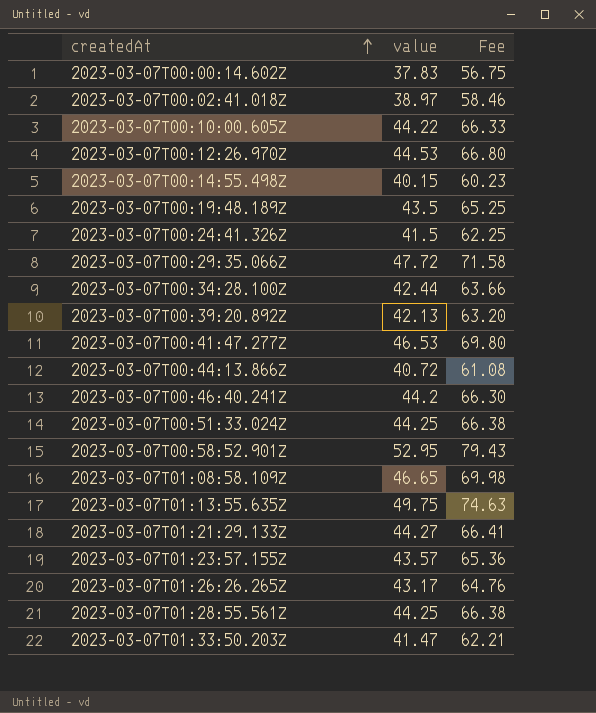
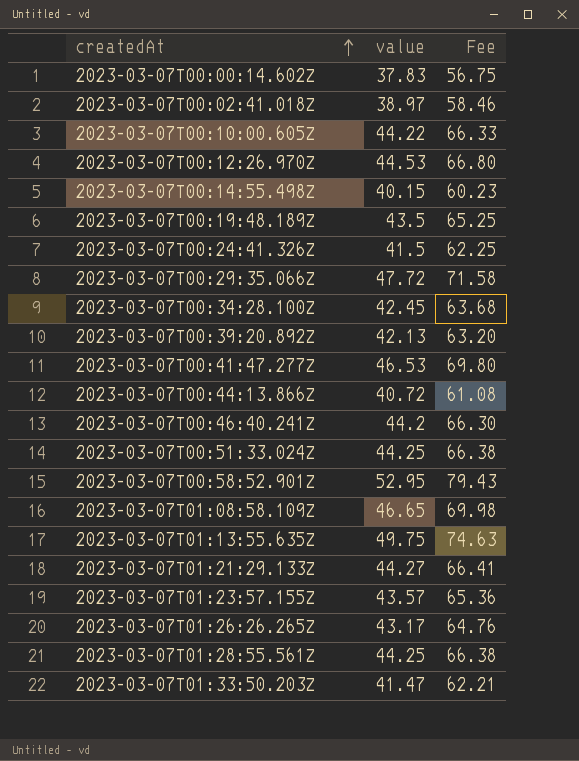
2023-03-07T00:34:28.100Z | value: 42.44 -> 42.45
2023-03-07T00:34:28.100Z | Fee: 63.66 -> 63.68

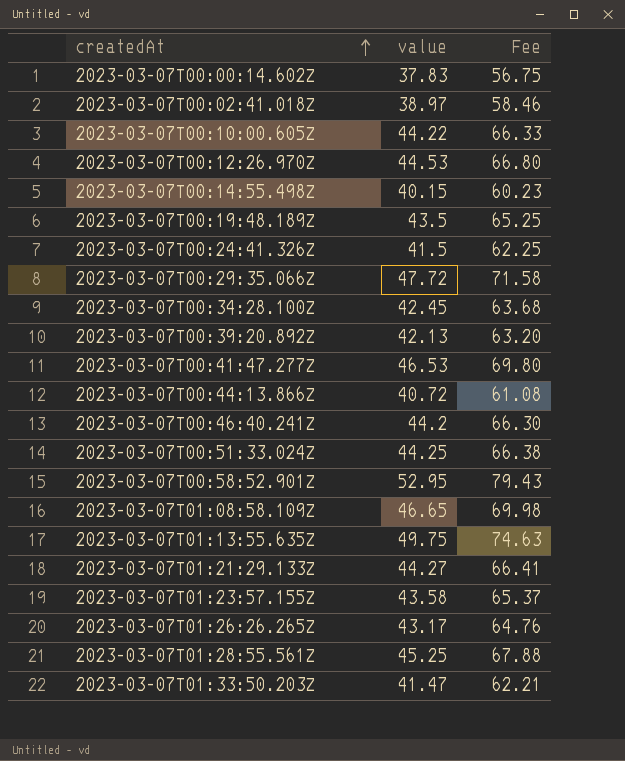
2023-03-07T01:23:57.155Z | value: 43.57 -> 43.58
2023-03-07T01:23:57.155Z | Fee: 65.36 -> 65.37
2023-03-07T01:28:55.561Z | value: 44.25 -> 45.25
2023-03-07T01:28:55.561Z | Fee: 66.38 -> 67.88

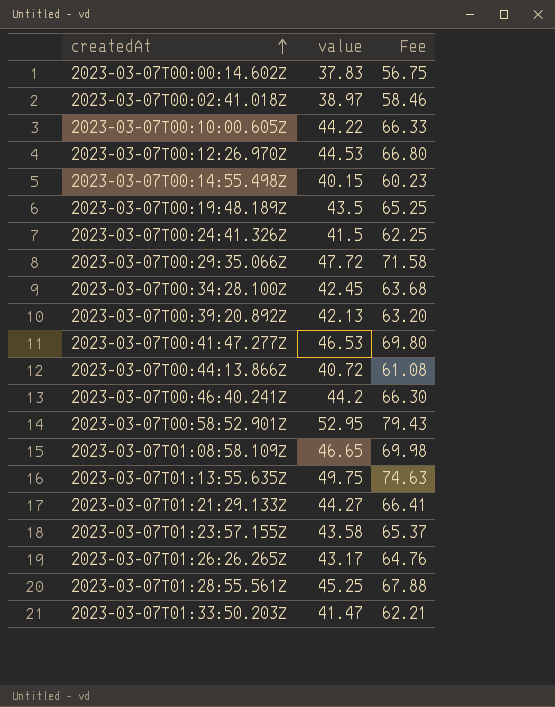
row 2023-03-07T00:51:33.024Z: 44.25 | 66.38 -> none

